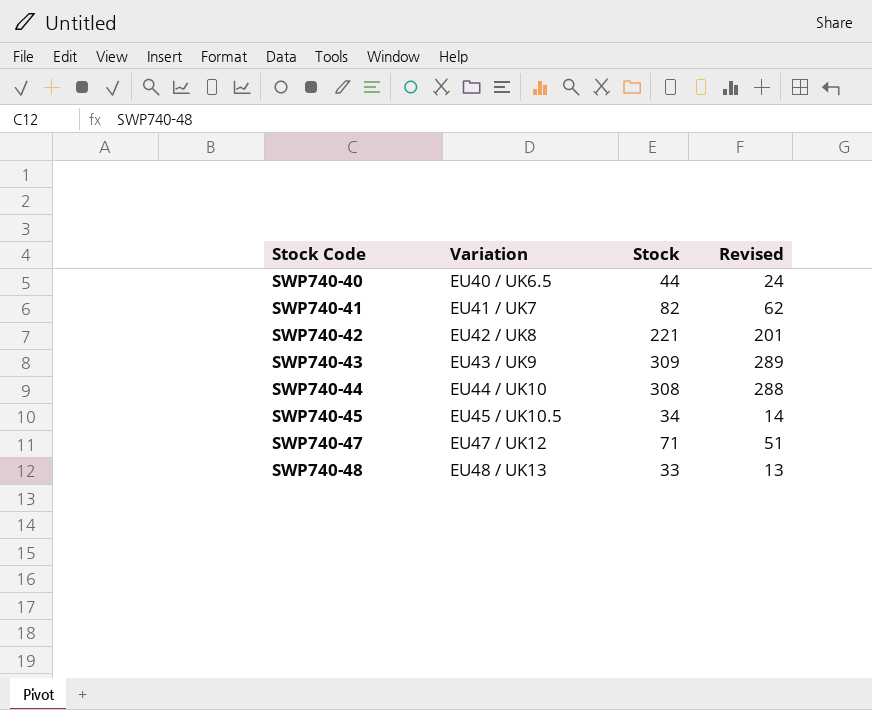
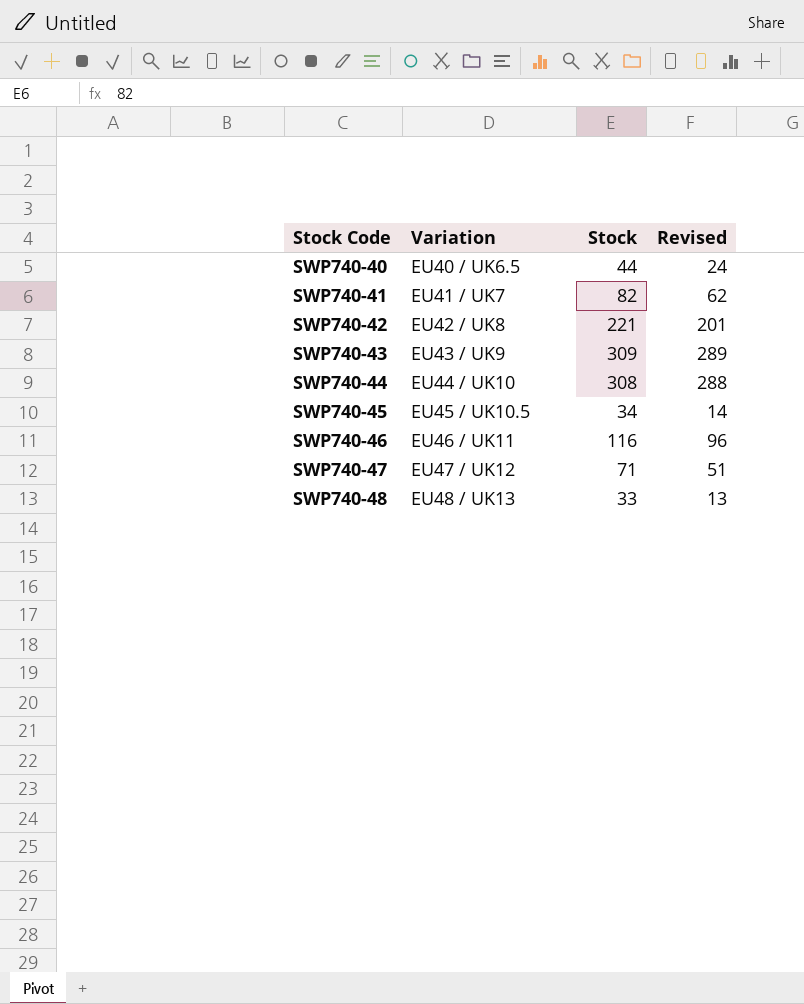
row SWP740-46: none -> EU46 / UK11 | 116 | 96

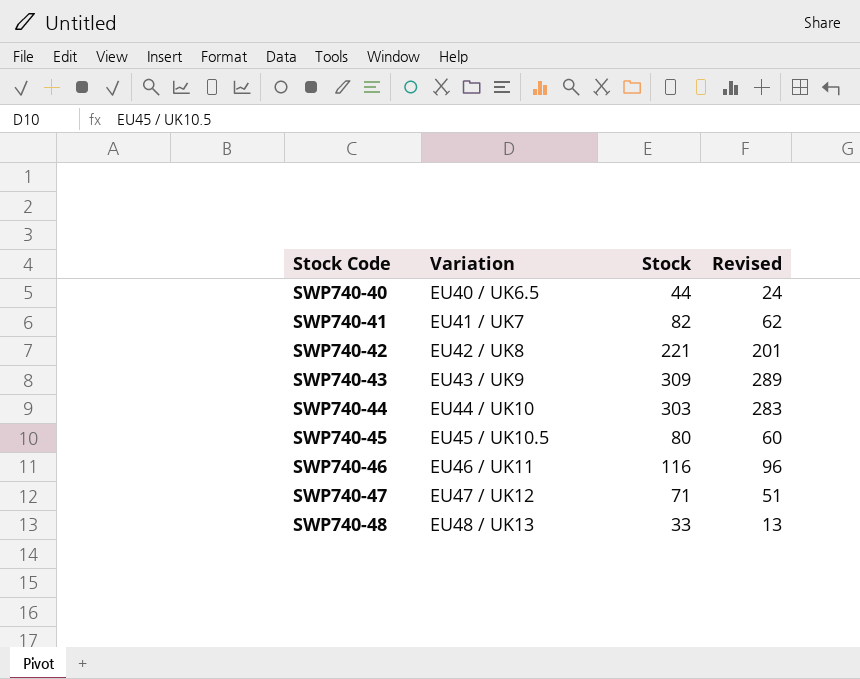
SWP740-44 | Stock: 308 -> 303
SWP740-44 | Revised: 288 -> 283
SWP740-45 | Stock: 34 -> 80
SWP740-45 | Revised: 14 -> 60

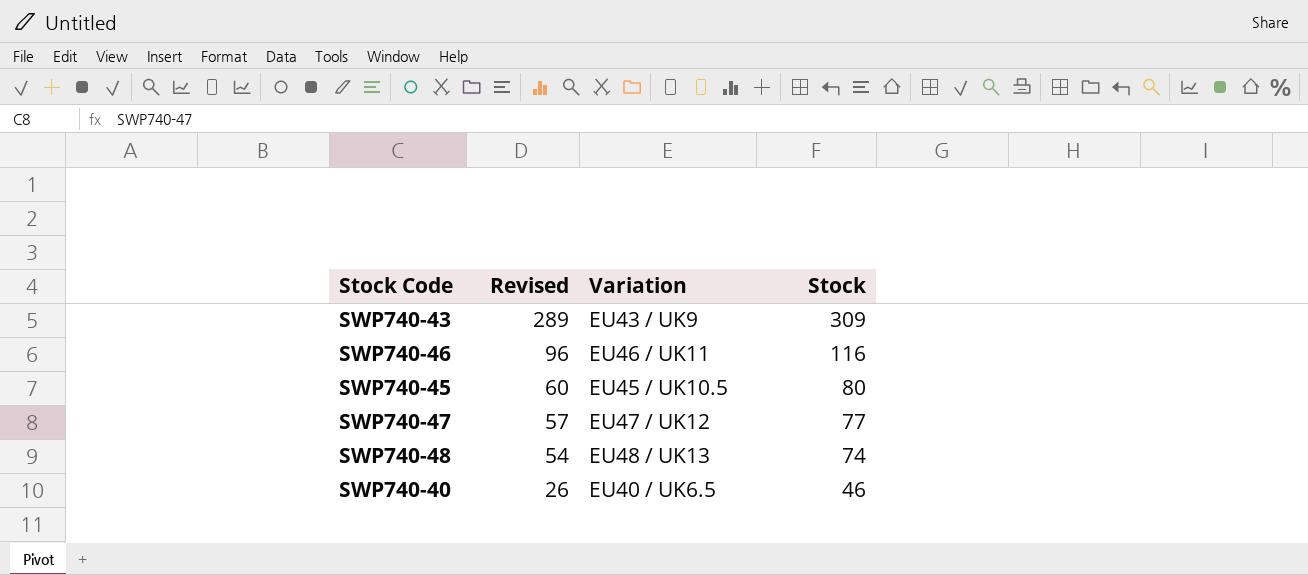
row order: Stock Code ascending -> Revised descending
column Revised | position: 4 -> 2
row SWP740-41: EU41 / UK7 | 82 | 62 -> none
row SWP740-42: EU42 / UK8 | 221 | 201 -> none
row SWP740-44: EU44 / UK10 | 303 | 283 -> none
SWP740-47 | Revised: 51 -> 57
SWP740-47 | Stock: 71 -> 77
SWP740-48 | Revised: 13 -> 54
SWP740-48 | Stock: 33 -> 74
SWP740-40 | Revised: 24 -> 26
SWP740-40 | Stock: 44 -> 46

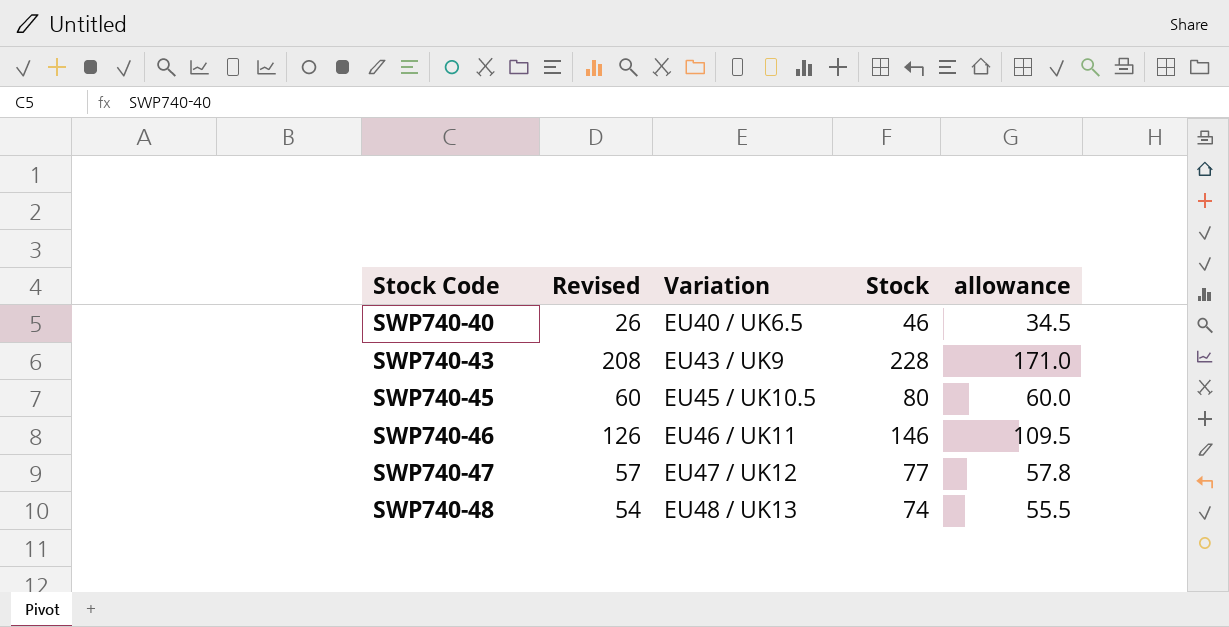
row order: Revised descending -> Stock Code ascending
column allowance | formula: none -> [Stock] * 0.75
SWP740-43 | Revised: 289 -> 208
SWP740-43 | Stock: 309 -> 228
SWP740-46 | Revised: 96 -> 126
SWP740-46 | Stock: 116 -> 146

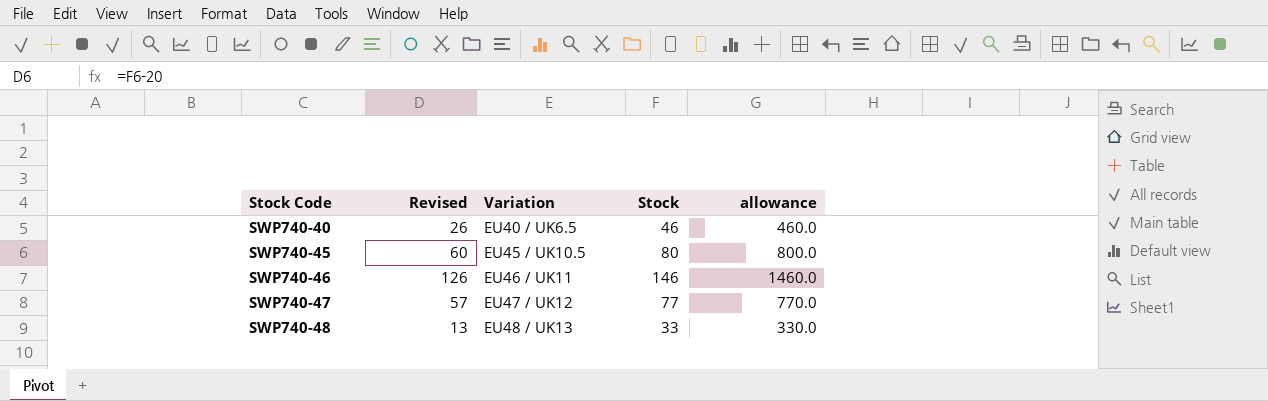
column allowance | formula: [Stock] * 0.75 -> [Stock] * 10
row SWP740-43: 208 | EU43 / UK9 | 228 | 171.0 -> none
SWP740-48 | Revised: 54 -> 13
SWP740-48 | Stock: 74 -> 33

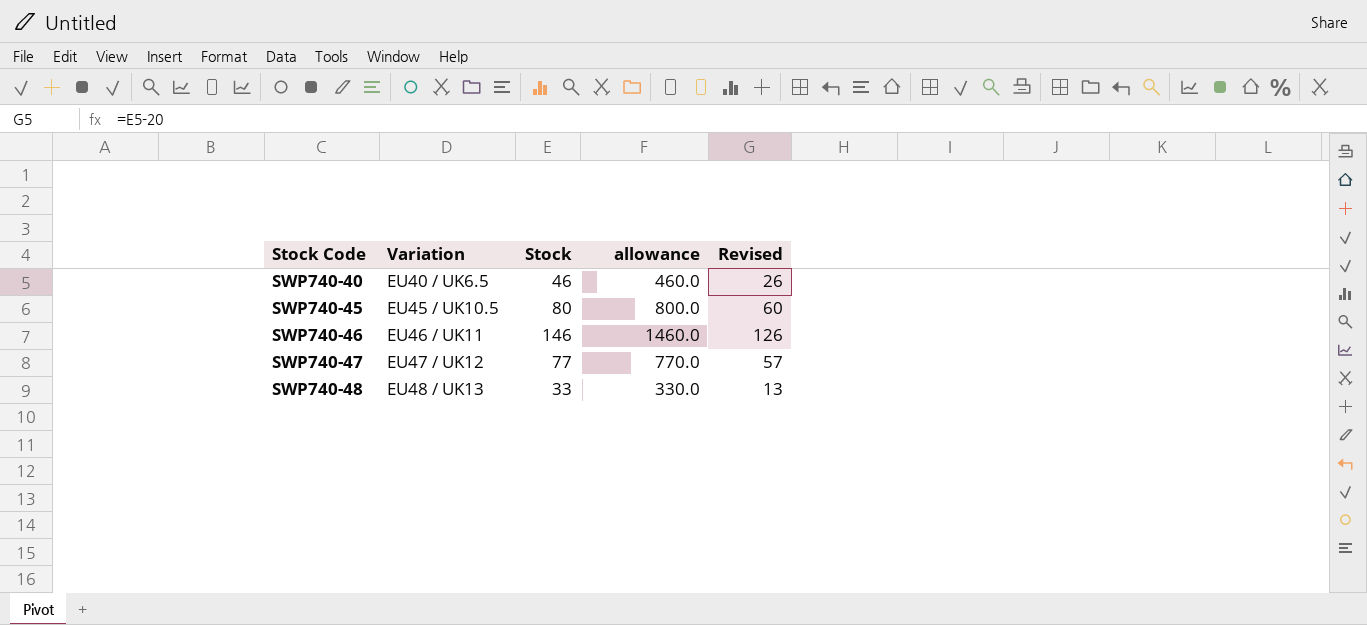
column Revised | position: 2 -> 5

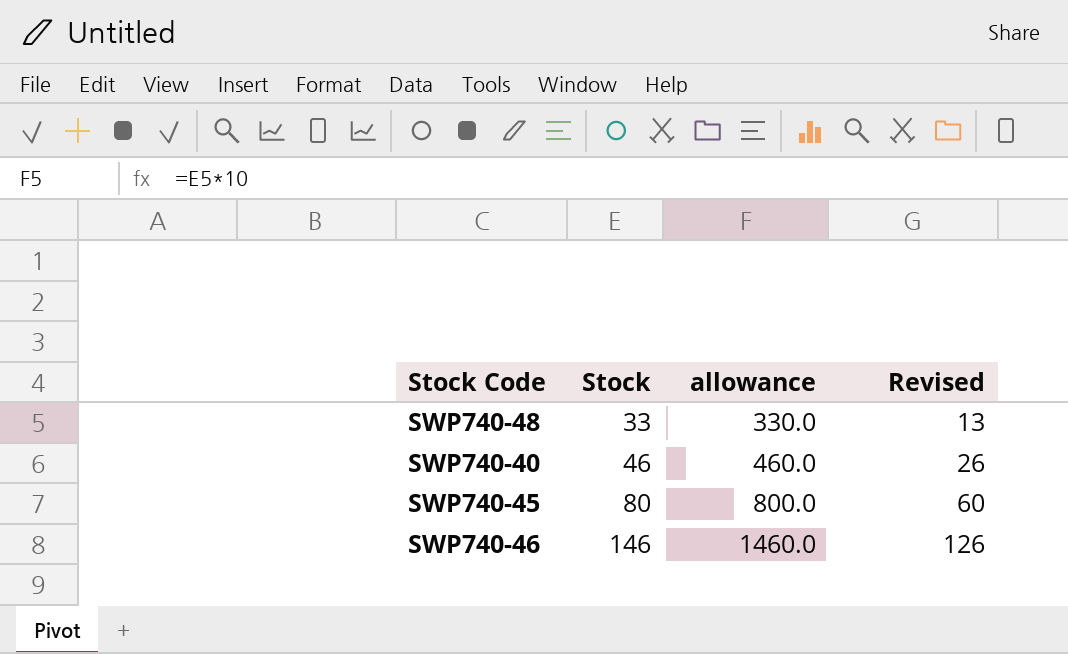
row order: Stock Code ascending -> Stock ascending
column Variation | position: 2 -> none
row SWP740-47: EU47 / UK12 | 77 | 770.0 | 57 -> none

